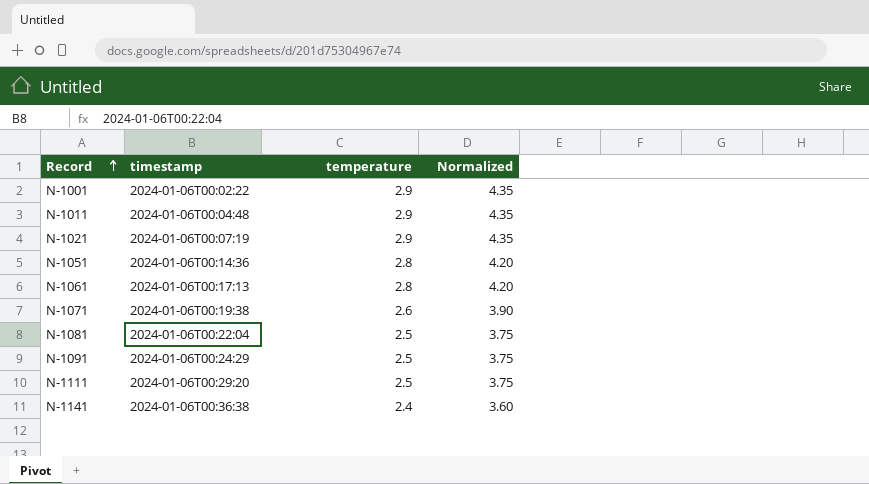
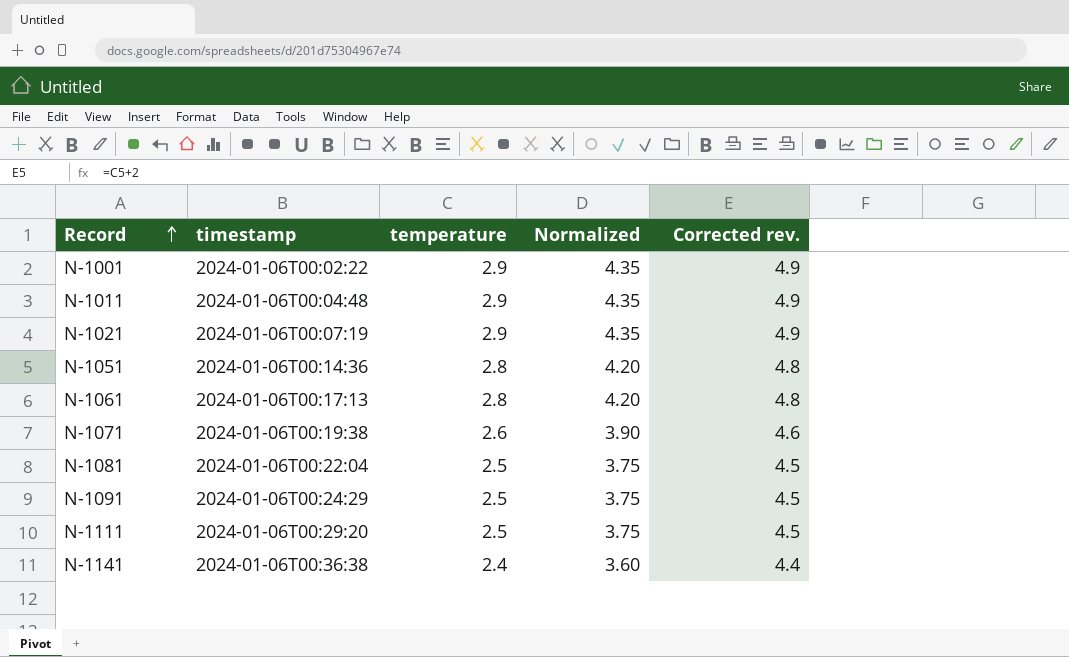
column Corrected rev. | formula: none -> [temperature] + 2

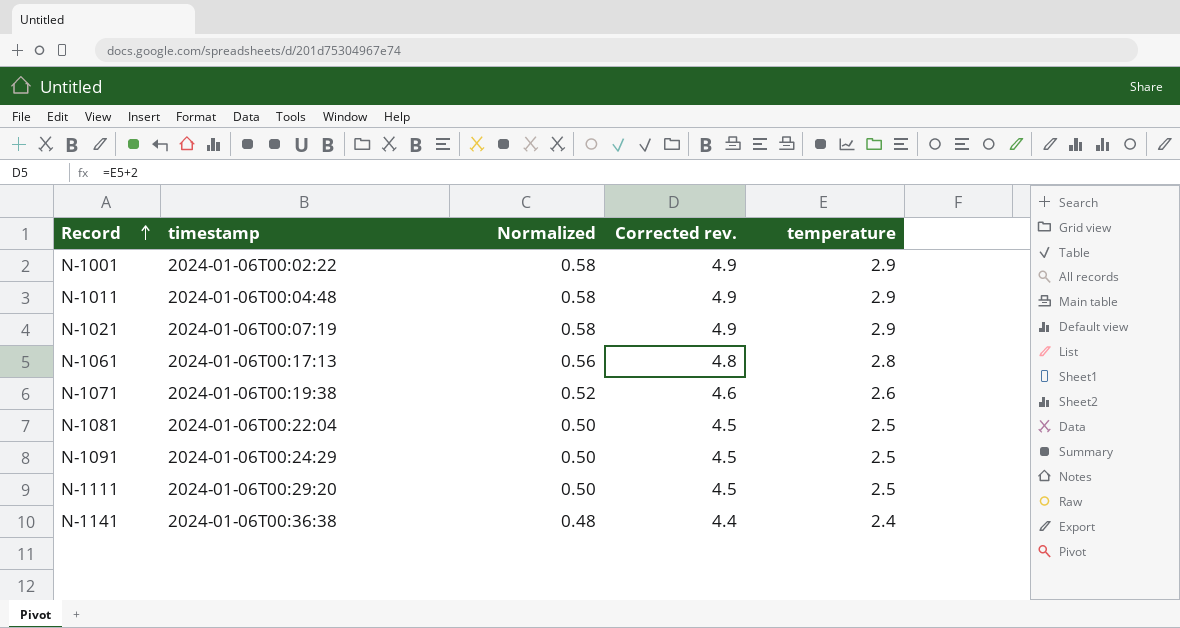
column Normalized | formula: [temperature] * 1.5 -> [temperature] * 0.2
column temperature | position: 3 -> 5
row N-1051: 2024-01-06T00:14:36 | 2.8 | 4.20 | 4.8 -> none

